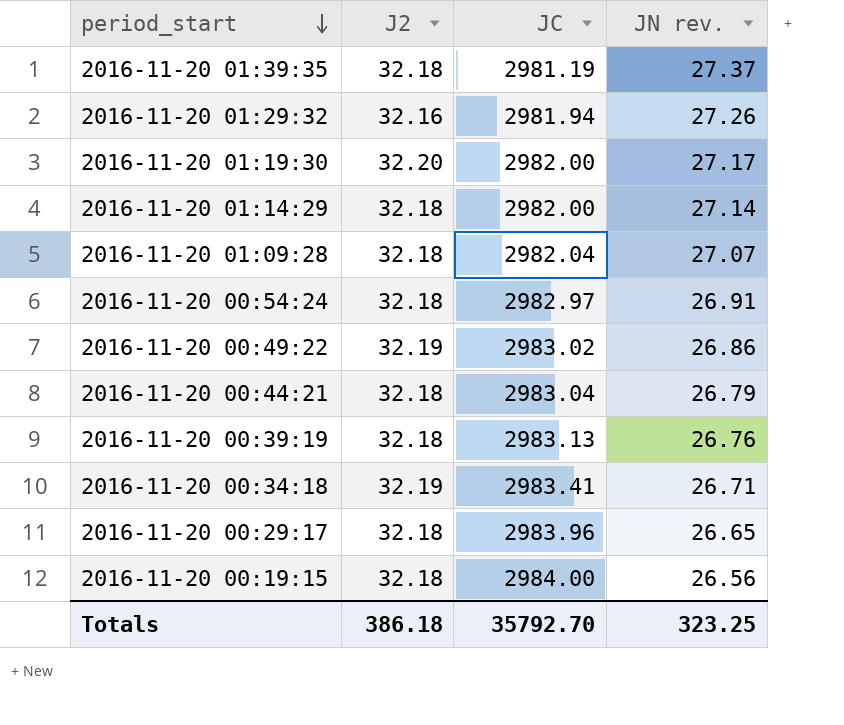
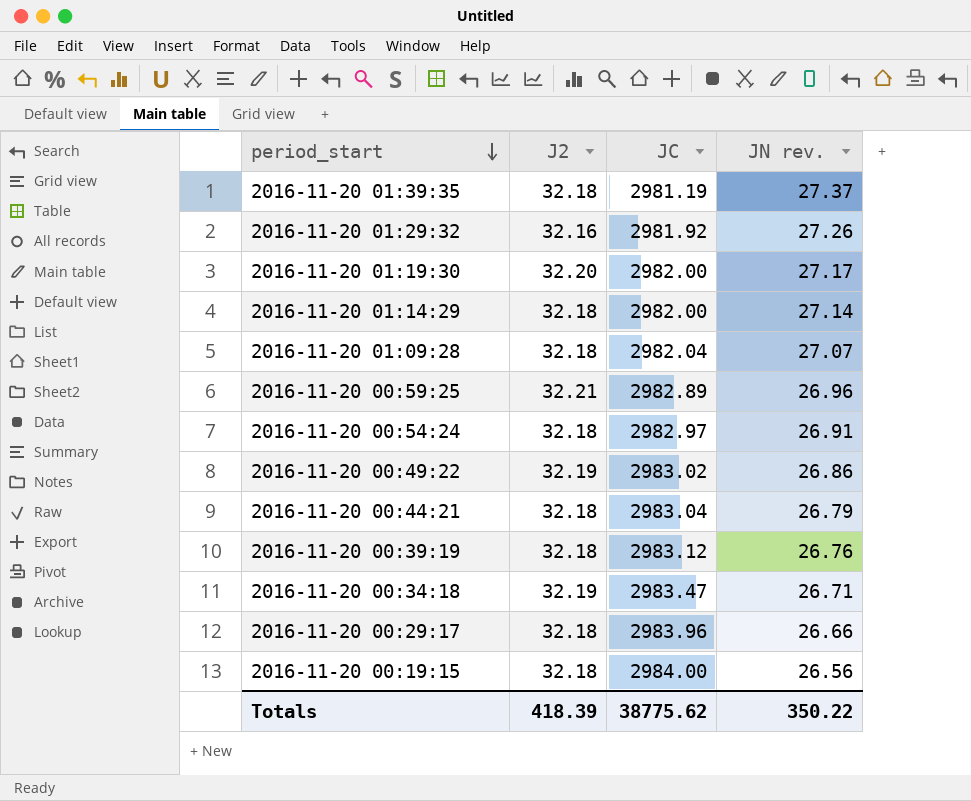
2016-11-20 01:29:32 | JC: 2981.94 -> 2981.92
row 2016-11-20 00:59:25: none -> 32.21 | 2982.89 | 26.96
2016-11-20 00:39:19 | JC: 2983.13 -> 2983.12
2016-11-20 00:34:18 | JC: 2983.41 -> 2983.47
2016-11-20 00:29:17 | JN rev.: 26.65 -> 26.66
Totals | J2: 386.18 -> 418.39
Totals | JC: 35792.70 -> 38775.62
Totals | JN rev.: 323.25 -> 350.22

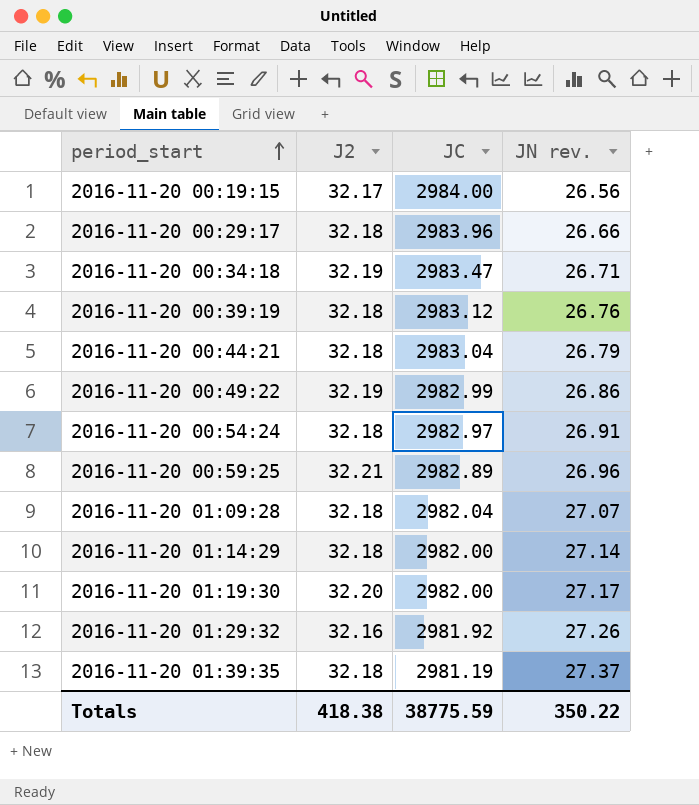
row order: period_start descending -> period_start ascending
2016-11-20 00:19:15 | J2: 32.18 -> 32.17
2016-11-20 00:49:22 | JC: 2983.02 -> 2982.99
Totals | J2: 418.39 -> 418.38
Totals | JC: 38775.62 -> 38775.59

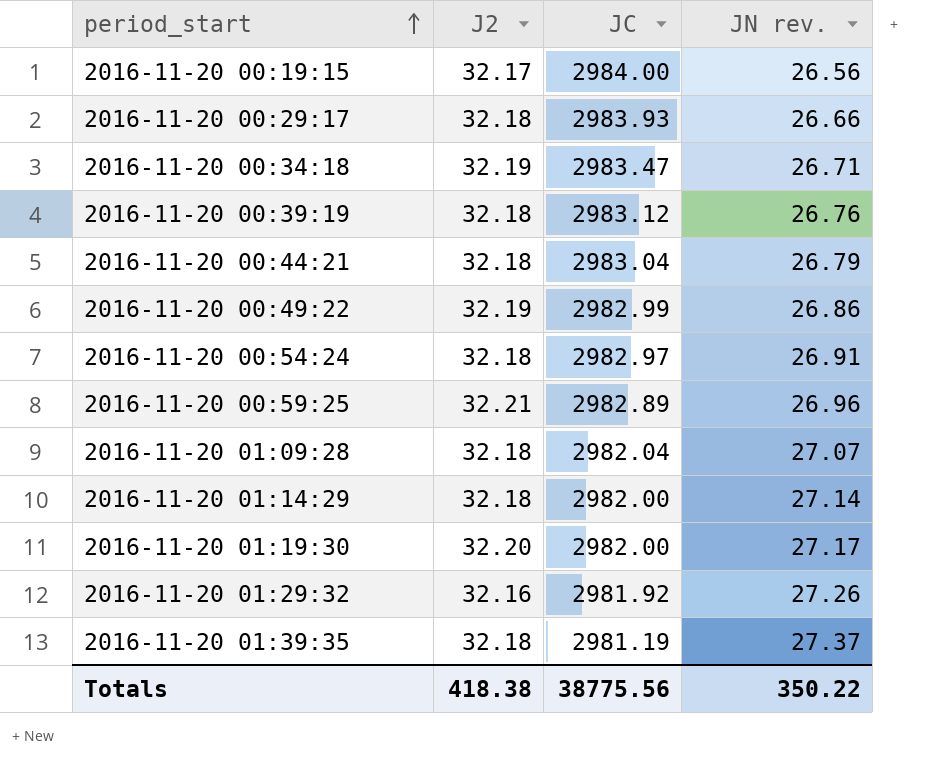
2016-11-20 00:29:17 | JC: 2983.96 -> 2983.93
Totals | JC: 38775.59 -> 38775.56

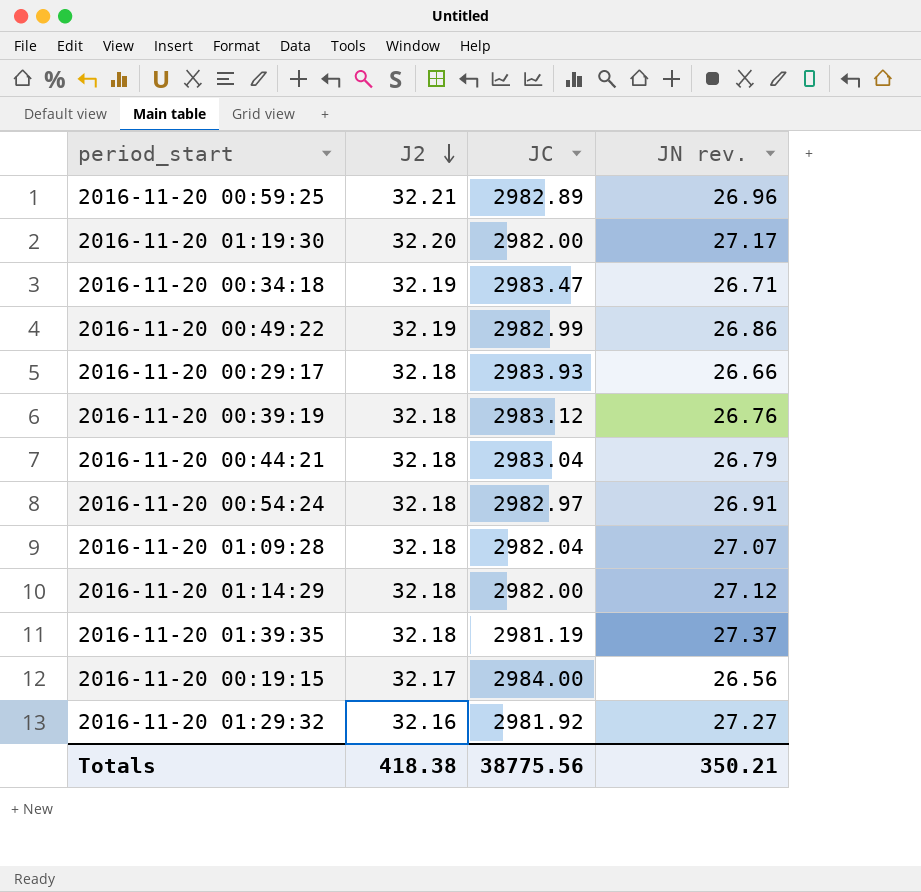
row order: period_start ascending -> J2 descending
2016-11-20 01:14:29 | JN rev.: 27.14 -> 27.12
2016-11-20 01:29:32 | JN rev.: 27.26 -> 27.27
Totals | JN rev.: 350.22 -> 350.21

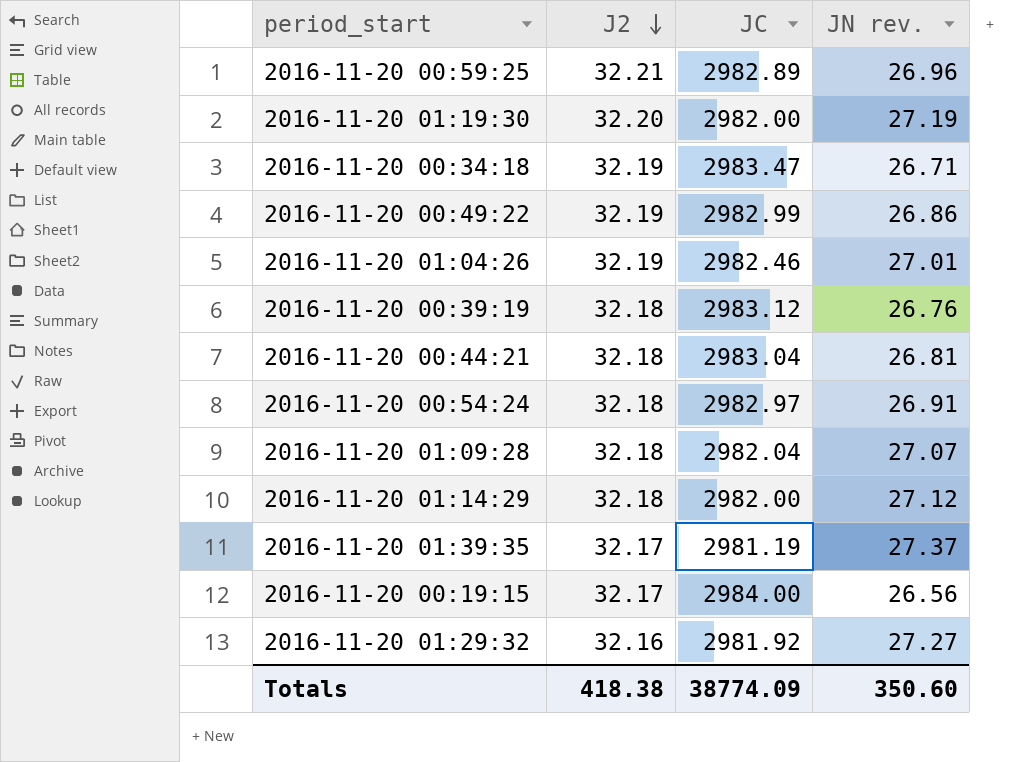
row 2016-11-20 00:29:17: 32.18 | 2983.93 | 26.66 -> none
2016-11-20 01:19:30 | JN rev.: 27.17 -> 27.19
row 2016-11-20 01:04:26: none -> 32.19 | 2982.46 | 27.01
2016-11-20 00:44:21 | JN rev.: 26.79 -> 26.81
2016-11-20 01:39:35 | J2: 32.18 -> 32.17
Totals | JC: 38775.56 -> 38774.09
Totals | JN rev.: 350.21 -> 350.60

